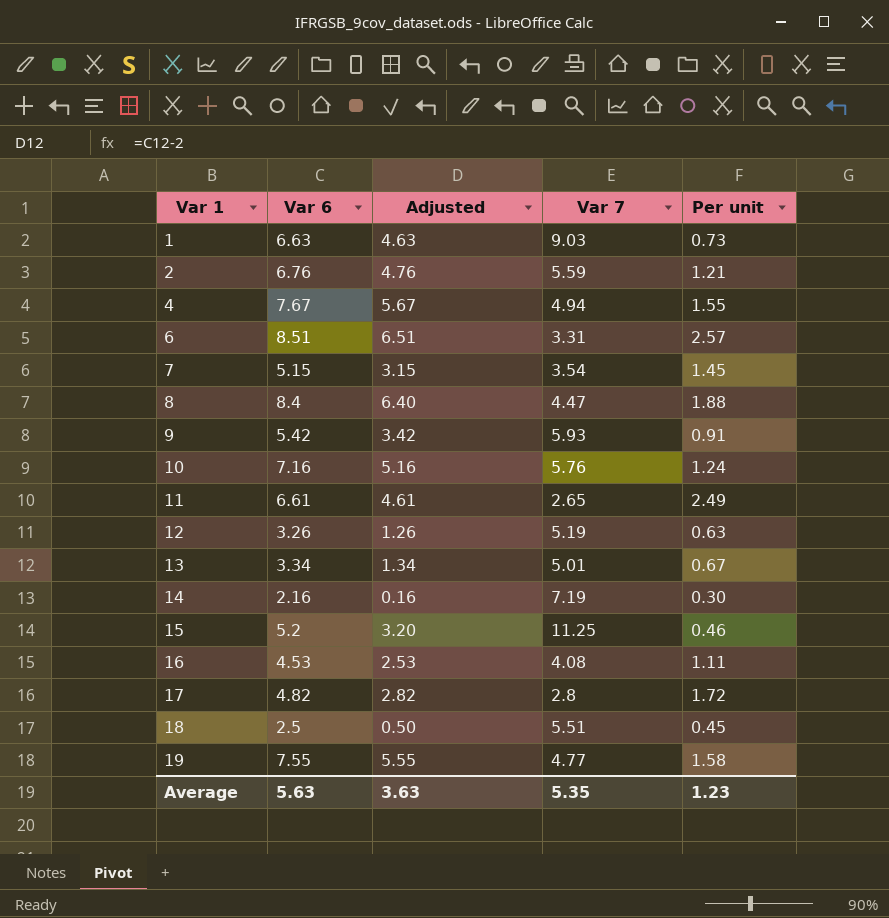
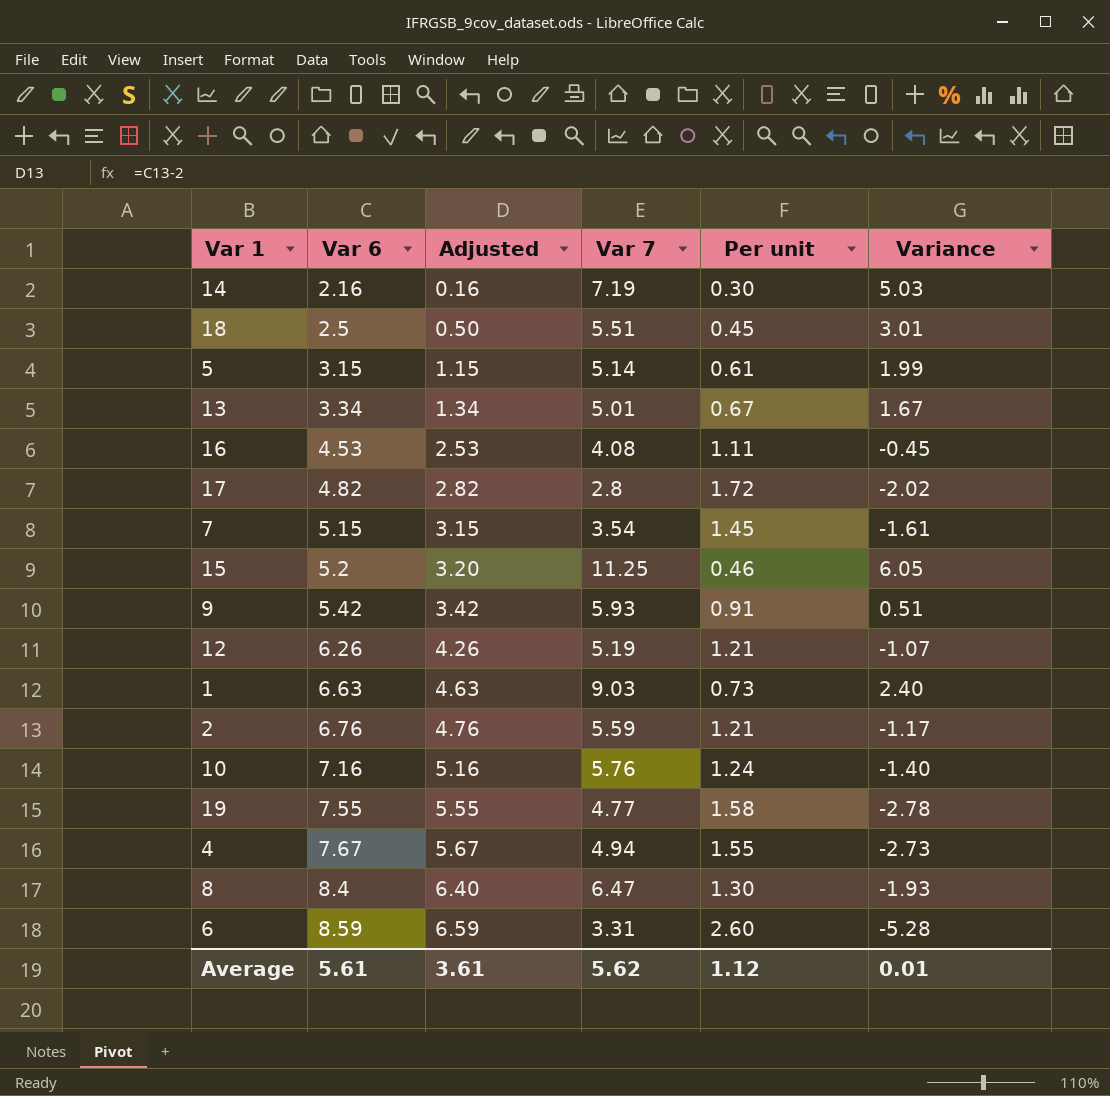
row order: Var 1 ascending -> Var 6 ascending
column Variance | formula: none -> [Var 7] - [Var 6]
row 11: 6.61 | 4.61 | 2.65 | 2.49 -> none
row 5: none -> 3.15 | 1.15 | 5.14 | 0.61 | 1.99
12 | Var 6: 3.26 -> 6.26
12 | Adjusted: 1.26 -> 4.26
12 | Per unit: 0.63 -> 1.21
8 | Var 7: 4.47 -> 6.47
8 | Per unit: 1.88 -> 1.30
6 | Var 6: 8.51 -> 8.59
6 | Adjusted: 6.51 -> 6.59
6 | Per unit: 2.57 -> 2.60
Average | Var 6: 5.63 -> 5.61
Average | Adjusted: 3.63 -> 3.61
Average | Var 7: 5.35 -> 5.62
Average | Per unit: 1.23 -> 1.12

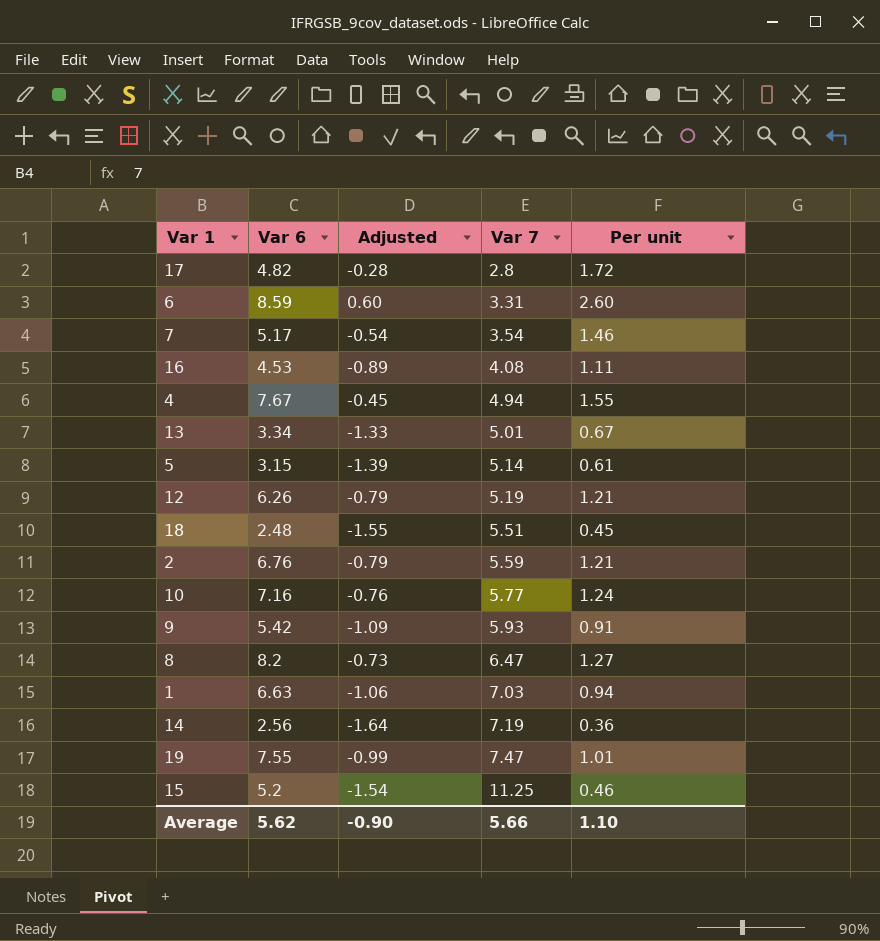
row order: Var 6 ascending -> Var 7 ascending
column Variance | formula: [Var 7] - [Var 6] -> none
column Adjusted | formula: [Var 6] - 2 -> [Per unit] - 2
7 | Var 6: 5.15 -> 5.17
7 | Per unit: 1.45 -> 1.46
18 | Var 6: 2.5 -> 2.48
10 | Var 7: 5.76 -> 5.77
8 | Var 6: 8.4 -> 8.2
8 | Per unit: 1.30 -> 1.27
1 | Var 7: 9.03 -> 7.03
1 | Per unit: 0.73 -> 0.94
14 | Var 6: 2.16 -> 2.56
14 | Per unit: 0.30 -> 0.36
19 | Var 7: 4.77 -> 7.47
19 | Per unit: 1.58 -> 1.01
Average | Var 6: 5.61 -> 5.62
Average | Adjusted: 3.61 -> -0.90
Average | Var 7: 5.62 -> 5.66
Average | Per unit: 1.12 -> 1.10

